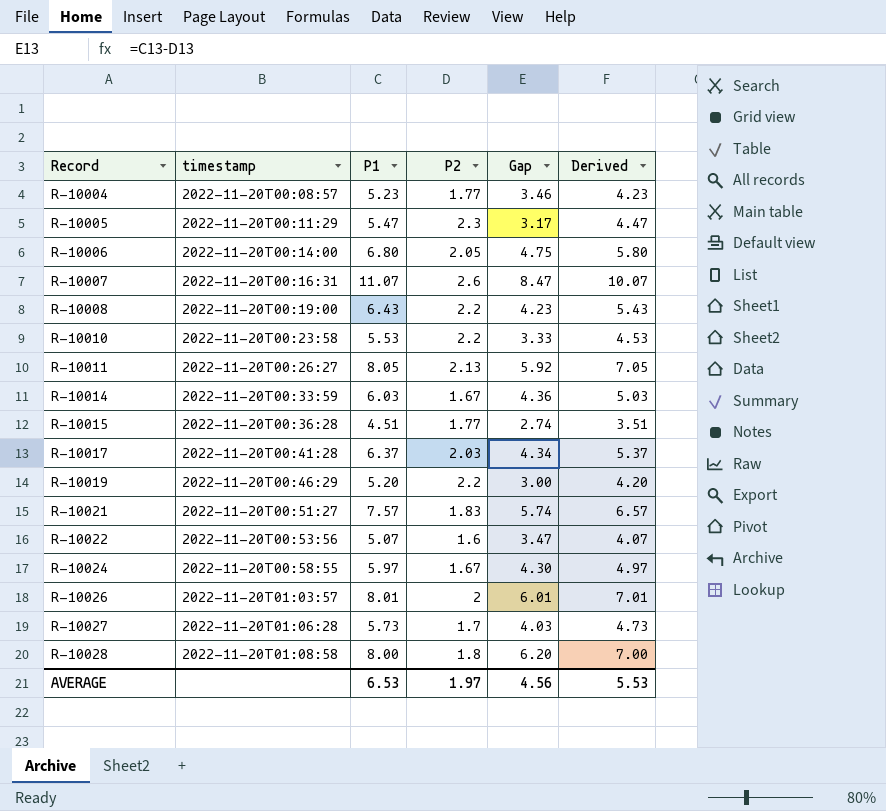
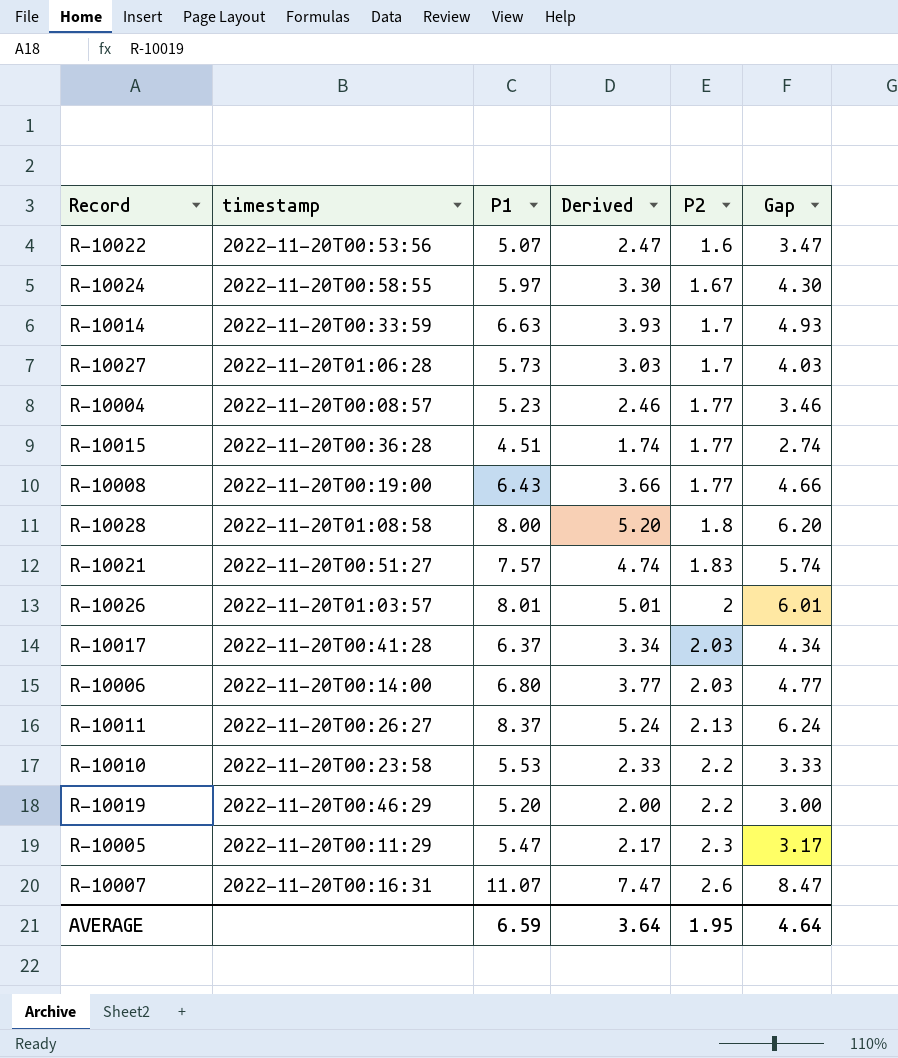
row order: Record ascending -> P2 ascending
column Derived | formula: [P1] - 1 -> [Gap] - 1
column Derived | position: 6 -> 4
R-10014 | P1: 6.03 -> 6.63
R-10014 | P2: 1.67 -> 1.7
R-10014 | Gap: 4.36 -> 4.93
R-10008 | P2: 2.2 -> 1.77
R-10008 | Gap: 4.23 -> 4.66
R-10006 | P2: 2.05 -> 2.03
R-10006 | Gap: 4.75 -> 4.77
R-10011 | P1: 8.05 -> 8.37
R-10011 | Gap: 5.92 -> 6.24
AVERAGE | P1: 6.53 -> 6.59
AVERAGE | Derived: 5.53 -> 3.64
AVERAGE | P2: 1.97 -> 1.95
AVERAGE | Gap: 4.56 -> 4.64

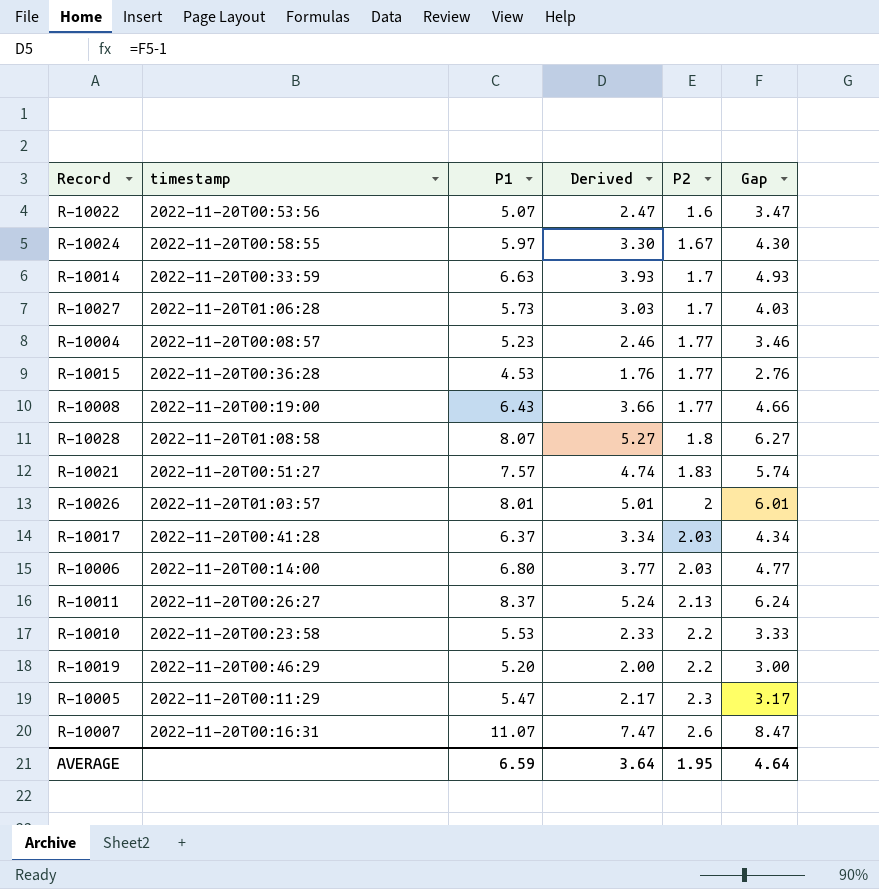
R-10015 | P1: 4.51 -> 4.53
R-10015 | Derived: 1.74 -> 1.76
R-10015 | Gap: 2.74 -> 2.76
R-10028 | P1: 8.00 -> 8.07
R-10028 | Derived: 5.20 -> 5.27
R-10028 | Gap: 6.20 -> 6.27

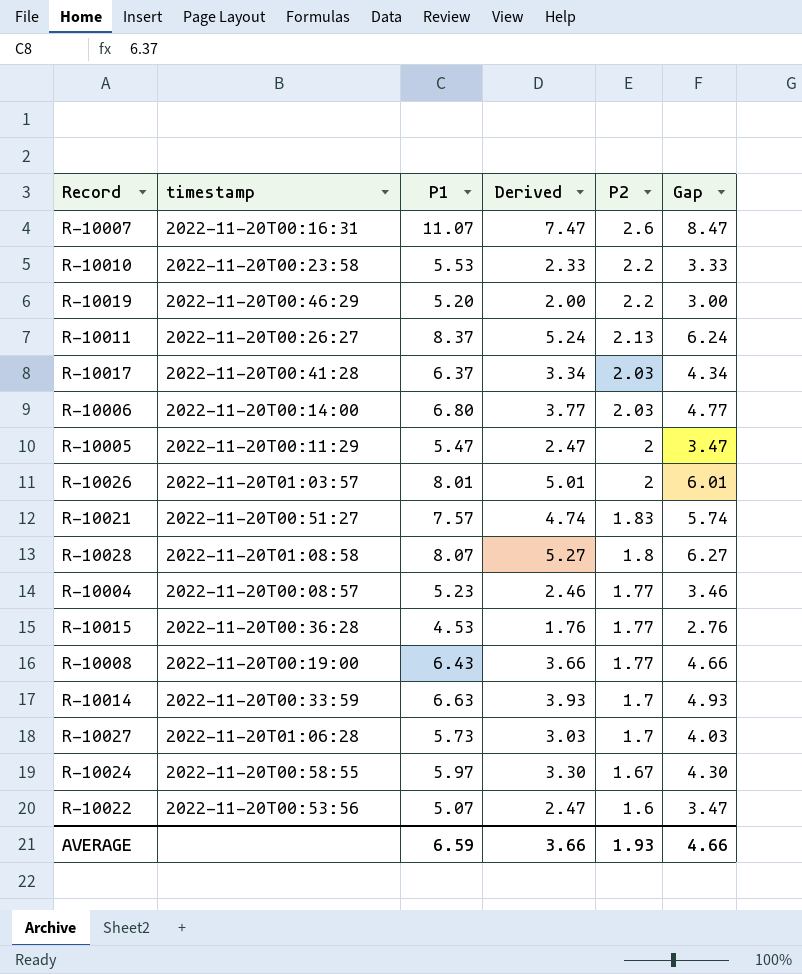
row order: P2 ascending -> P2 descending
R-10005 | Derived: 2.17 -> 2.47
R-10005 | P2: 2.3 -> 2
R-10005 | Gap: 3.17 -> 3.47
AVERAGE | Derived: 3.64 -> 3.66
AVERAGE | P2: 1.95 -> 1.93
AVERAGE | Gap: 4.64 -> 4.66

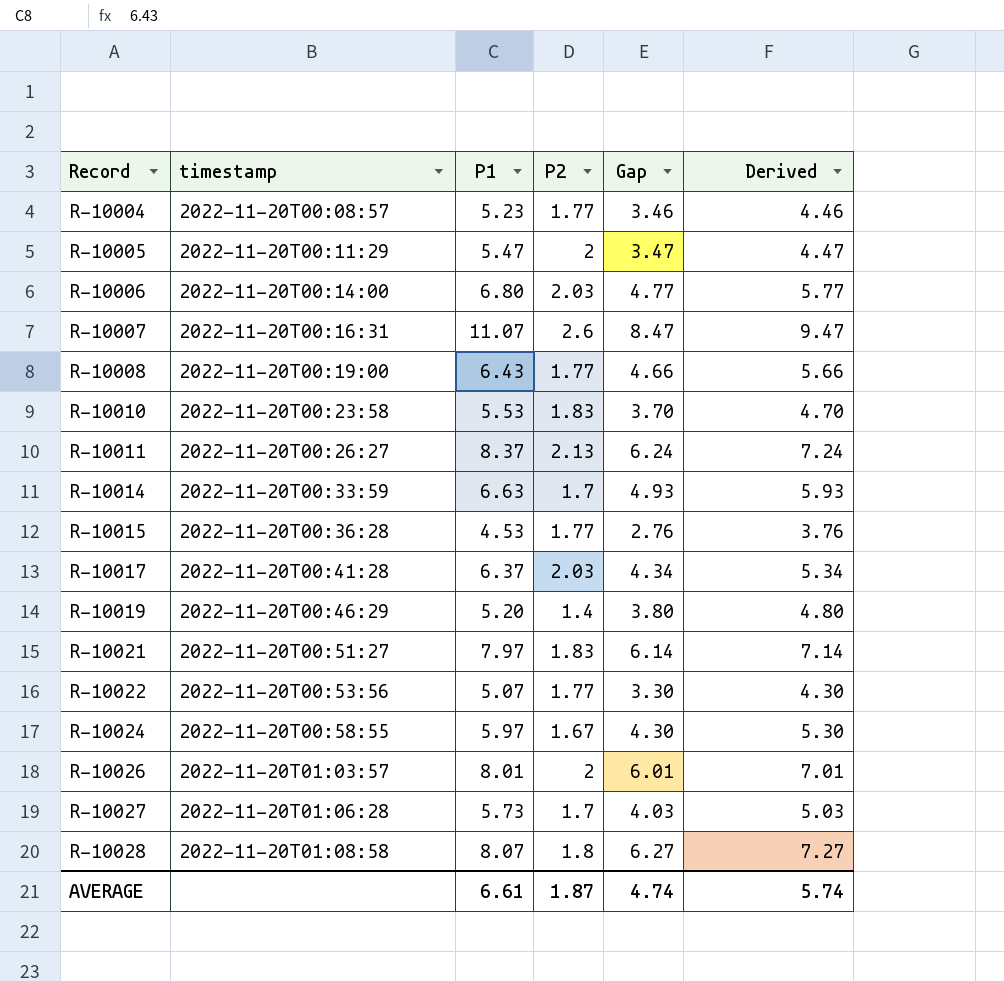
row order: P2 descending -> Record ascending
column Derived | formula: [Gap] - 1 -> [Gap] + 1
column Derived | position: 4 -> 6
R-10010 | P2: 2.2 -> 1.83
R-10010 | Gap: 3.33 -> 3.70
R-10019 | P2: 2.2 -> 1.4
R-10019 | Gap: 3.00 -> 3.80
R-10021 | P1: 7.57 -> 7.97
R-10021 | Gap: 5.74 -> 6.14
R-10022 | P2: 1.6 -> 1.77
R-10022 | Gap: 3.47 -> 3.30
AVERAGE | P1: 6.59 -> 6.61
AVERAGE | P2: 1.93 -> 1.87
AVERAGE | Gap: 4.66 -> 4.74
AVERAGE | Derived: 3.66 -> 5.74

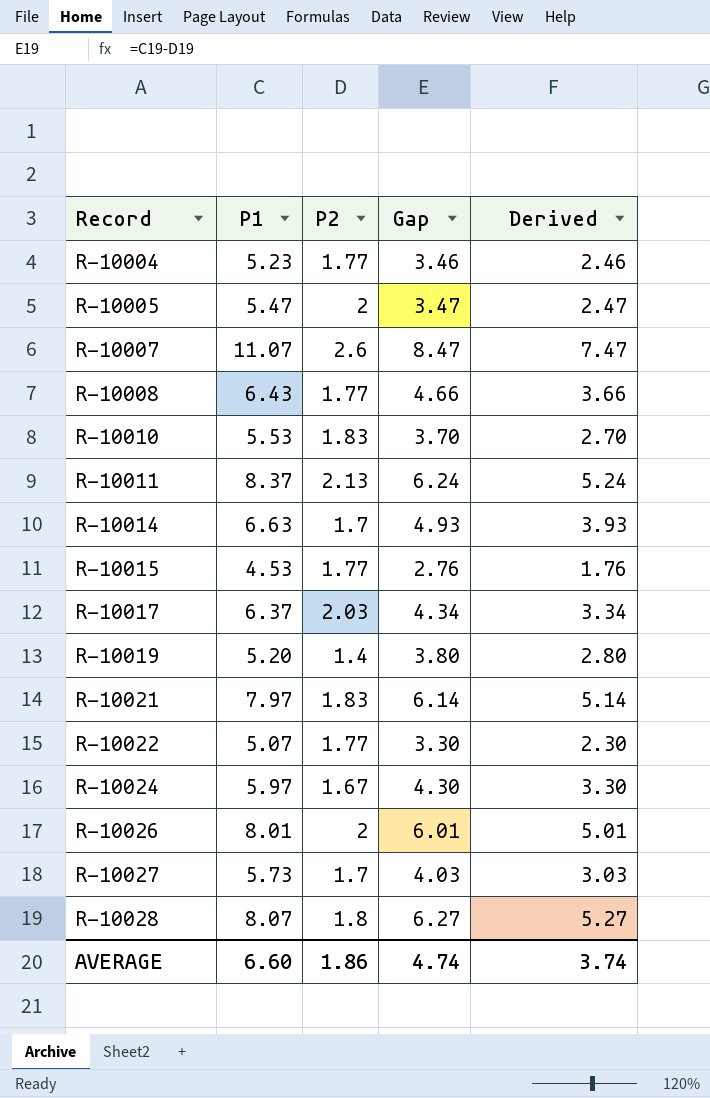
column timestamp | position: 2 -> none
column Derived | formula: [Gap] + 1 -> [Gap] - 1
row R-10006: 2022-11-20T00:14:00 | 6.80 | 2.03 | 4.77 | 5.77 -> none
AVERAGE | P1: 6.61 -> 6.60
AVERAGE | P2: 1.87 -> 1.86
AVERAGE | Derived: 5.74 -> 3.74

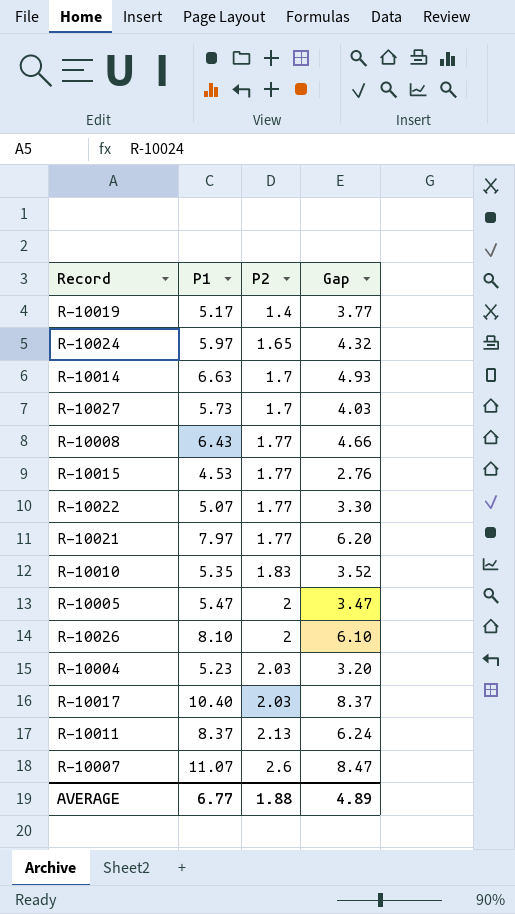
row order: Record ascending -> P2 ascending
column Derived | formula: [Gap] - 1 -> none
row R-10028: 8.07 | 1.8 | 6.27 | 5.27 -> none
R-10019 | P1: 5.20 -> 5.17
R-10019 | Gap: 3.80 -> 3.77
R-10024 | P2: 1.67 -> 1.65
R-10024 | Gap: 4.30 -> 4.32
R-10021 | P2: 1.83 -> 1.77
R-10021 | Gap: 6.14 -> 6.20
R-10010 | P1: 5.53 -> 5.35
R-10010 | Gap: 3.70 -> 3.52
R-10026 | P1: 8.01 -> 8.10
R-10026 | Gap: 6.01 -> 6.10
R-10004 | P2: 1.77 -> 2.03
R-10004 | Gap: 3.46 -> 3.20
R-10017 | P1: 6.37 -> 10.40
R-10017 | Gap: 4.34 -> 8.37
AVERAGE | P1: 6.60 -> 6.77
AVERAGE | P2: 1.86 -> 1.88
AVERAGE | Gap: 4.74 -> 4.89

